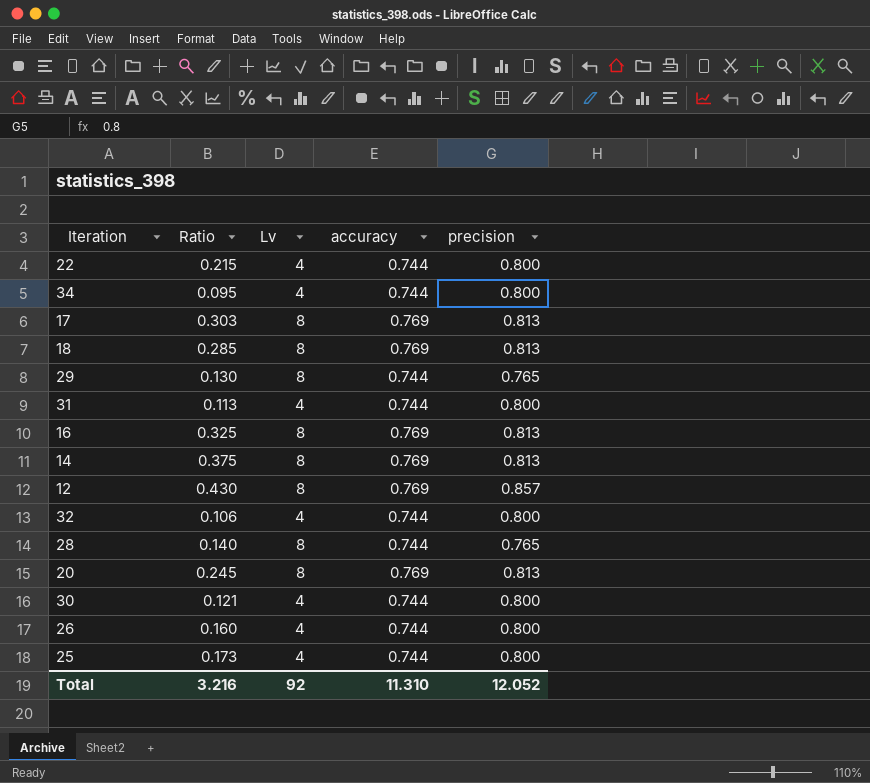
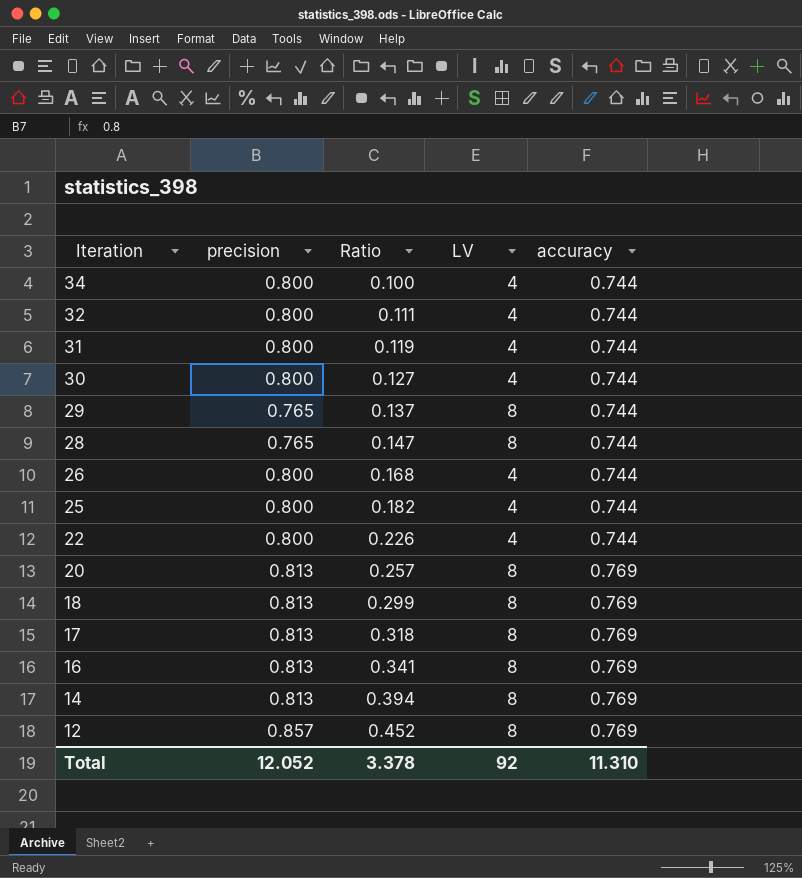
row order: none -> Iteration descending
column precision | position: 5 -> 2
column name: Lv -> LV
34 | Ratio: 0.095 -> 0.100
32 | Ratio: 0.106 -> 0.111
31 | Ratio: 0.113 -> 0.119
30 | Ratio: 0.121 -> 0.127
29 | Ratio: 0.130 -> 0.137
28 | Ratio: 0.140 -> 0.147
26 | Ratio: 0.160 -> 0.168
25 | Ratio: 0.173 -> 0.182
22 | Ratio: 0.215 -> 0.226
20 | Ratio: 0.245 -> 0.257
18 | Ratio: 0.285 -> 0.299
17 | Ratio: 0.303 -> 0.318
16 | Ratio: 0.325 -> 0.341
14 | Ratio: 0.375 -> 0.394
12 | Ratio: 0.430 -> 0.452
Total | Ratio: 3.216 -> 3.378

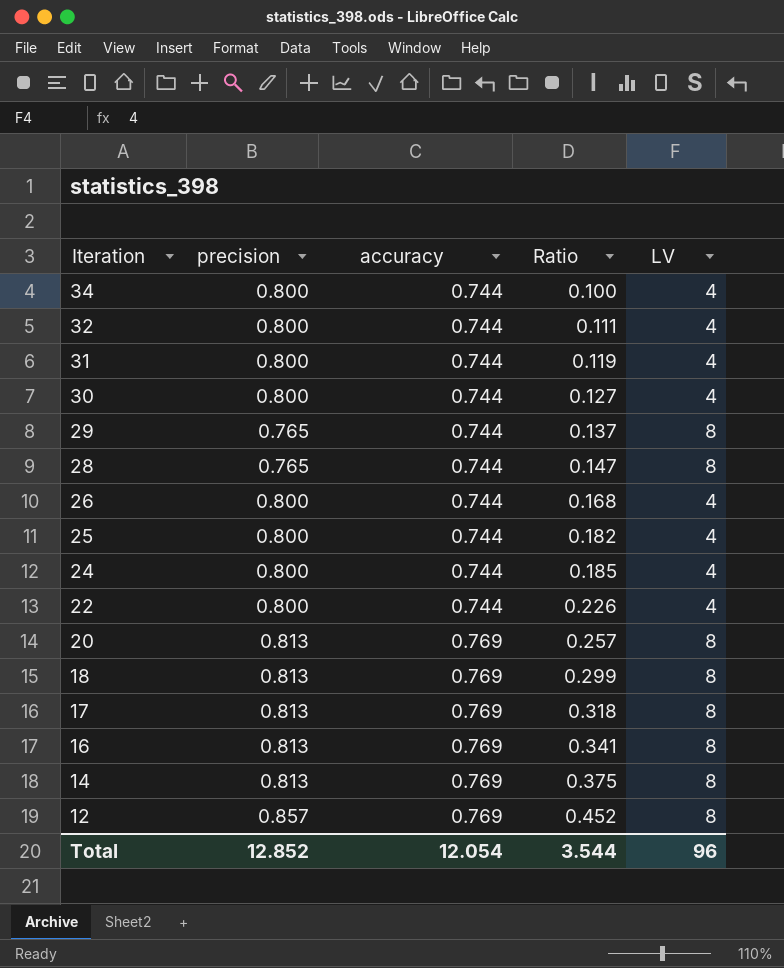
column accuracy | position: 5 -> 3
row 24: none -> 0.800 | 0.744 | 0.185 | 4
14 | Ratio: 0.394 -> 0.375
Total | precision: 12.052 -> 12.852
Total | accuracy: 11.310 -> 12.054
Total | Ratio: 3.378 -> 3.544
Total | LV: 92 -> 96

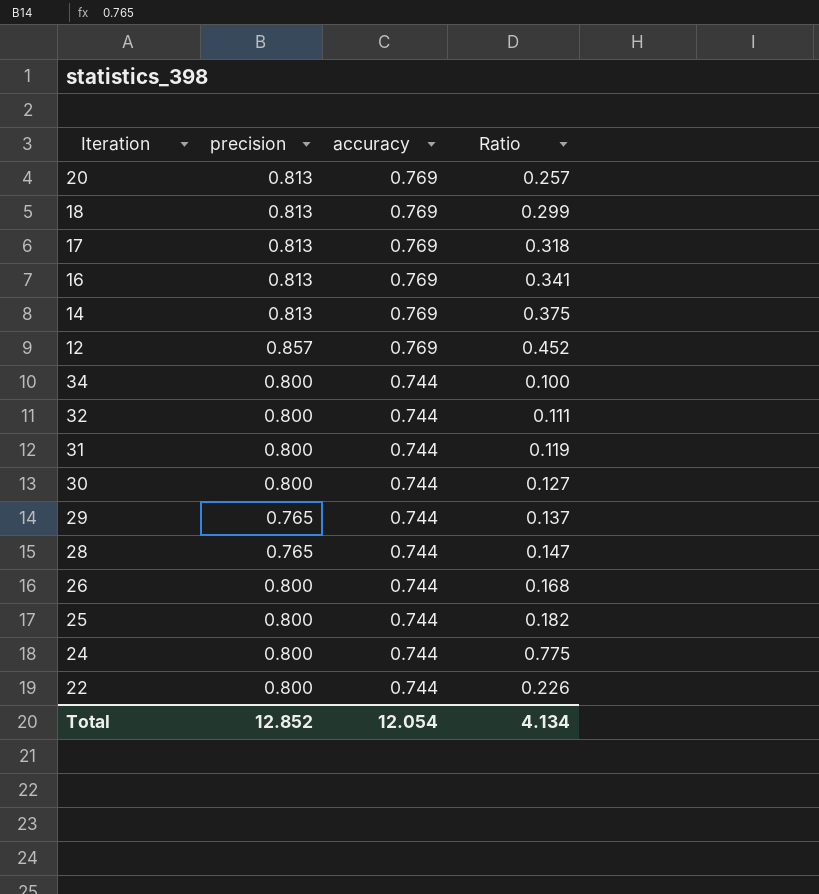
row order: Iteration descending -> accuracy descending
column LV | position: 5 -> none
24 | Ratio: 0.185 -> 0.775
Total | Ratio: 3.544 -> 4.134

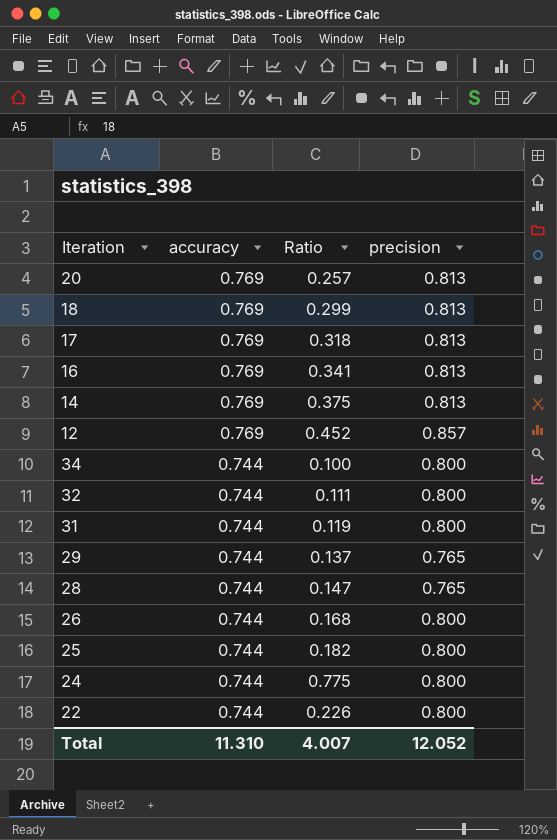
column precision | position: 2 -> 4
row 30: 0.800 | 0.744 | 0.127 -> none
Total | accuracy: 12.054 -> 11.310
Total | Ratio: 4.134 -> 4.007
Total | precision: 12.852 -> 12.052

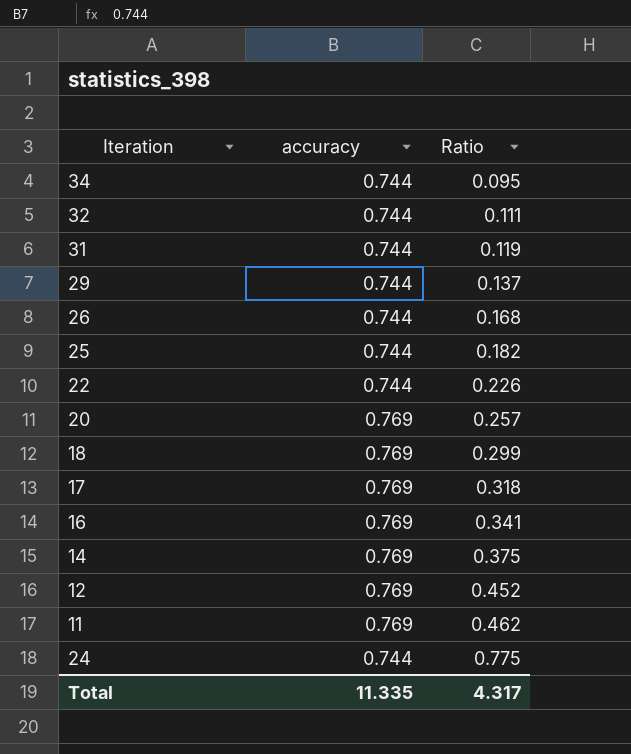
row order: accuracy descending -> Ratio ascending
column precision | position: 4 -> none
row 28: 0.744 | 0.147 | 0.765 -> none
34 | Ratio: 0.100 -> 0.095
row 11: none -> 0.769 | 0.462
Total | accuracy: 11.310 -> 11.335
Total | Ratio: 4.007 -> 4.317

